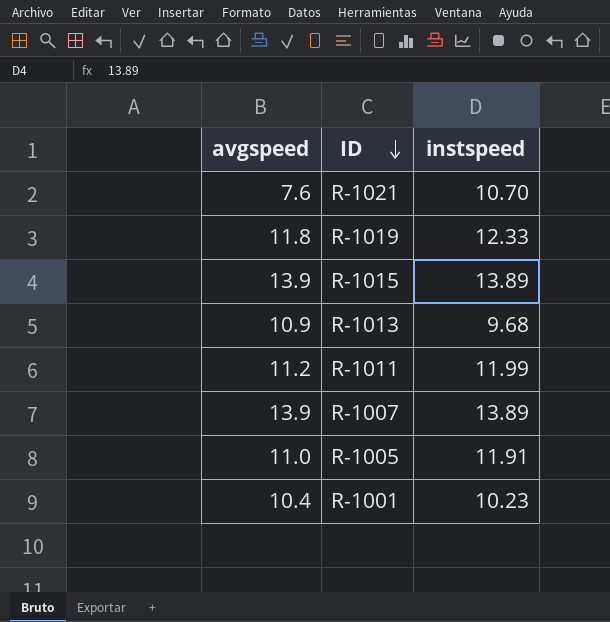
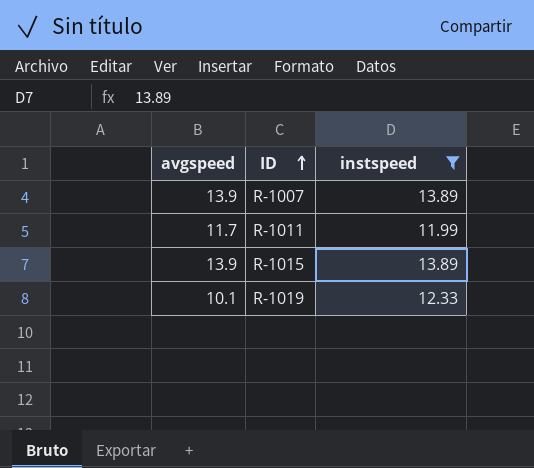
filter: none -> instspeed >= 11.99
row order: ID descending -> ID ascending
R-1011 | avgspeed: 11.2 -> 11.7
R-1019 | avgspeed: 11.8 -> 10.1

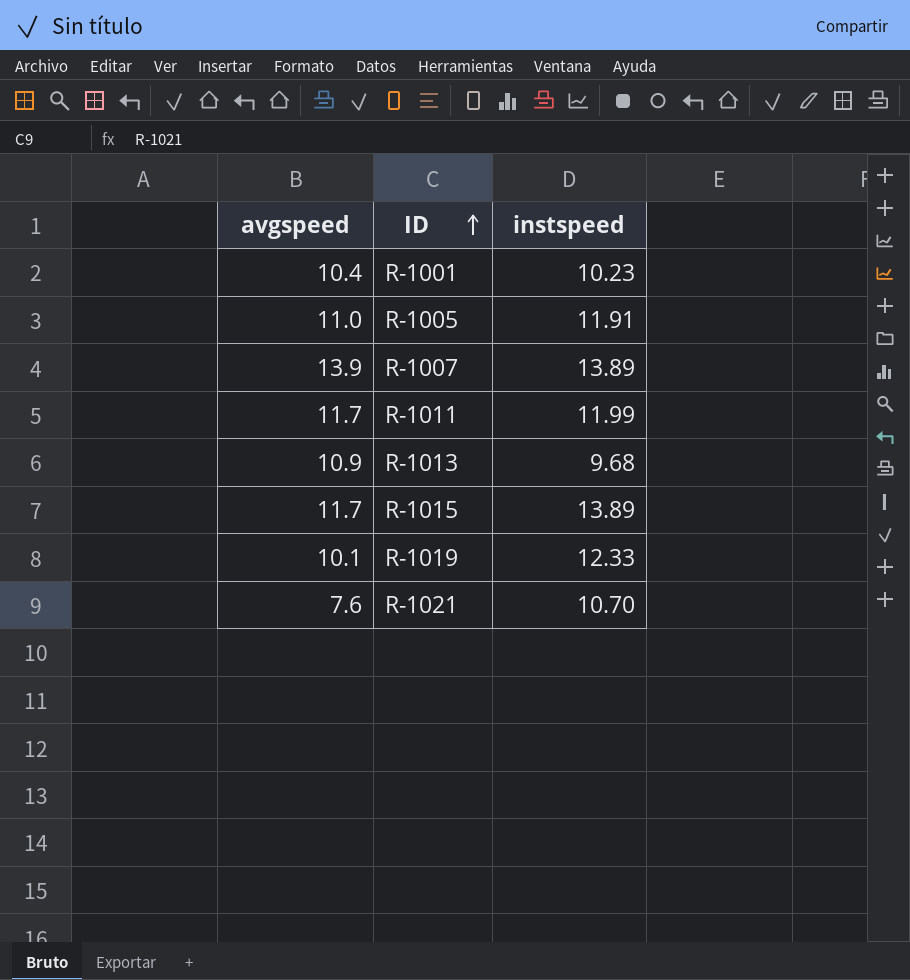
filter: instspeed >= 11.99 -> none
R-1015 | avgspeed: 13.9 -> 11.7

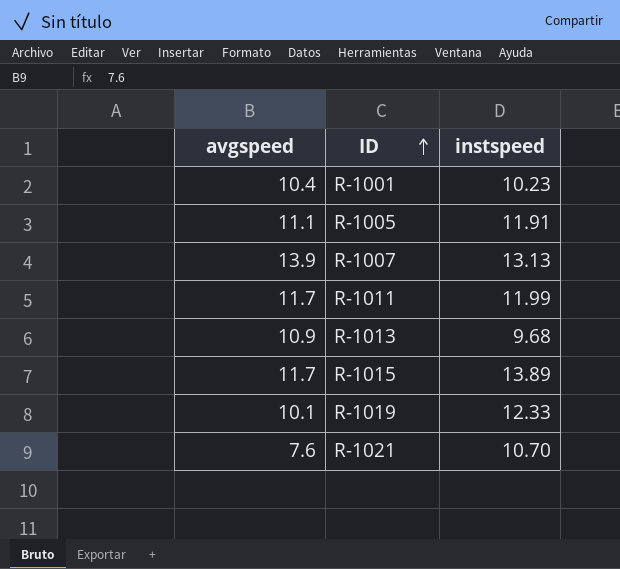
R-1005 | avgspeed: 11.0 -> 11.1
R-1007 | instspeed: 13.89 -> 13.13

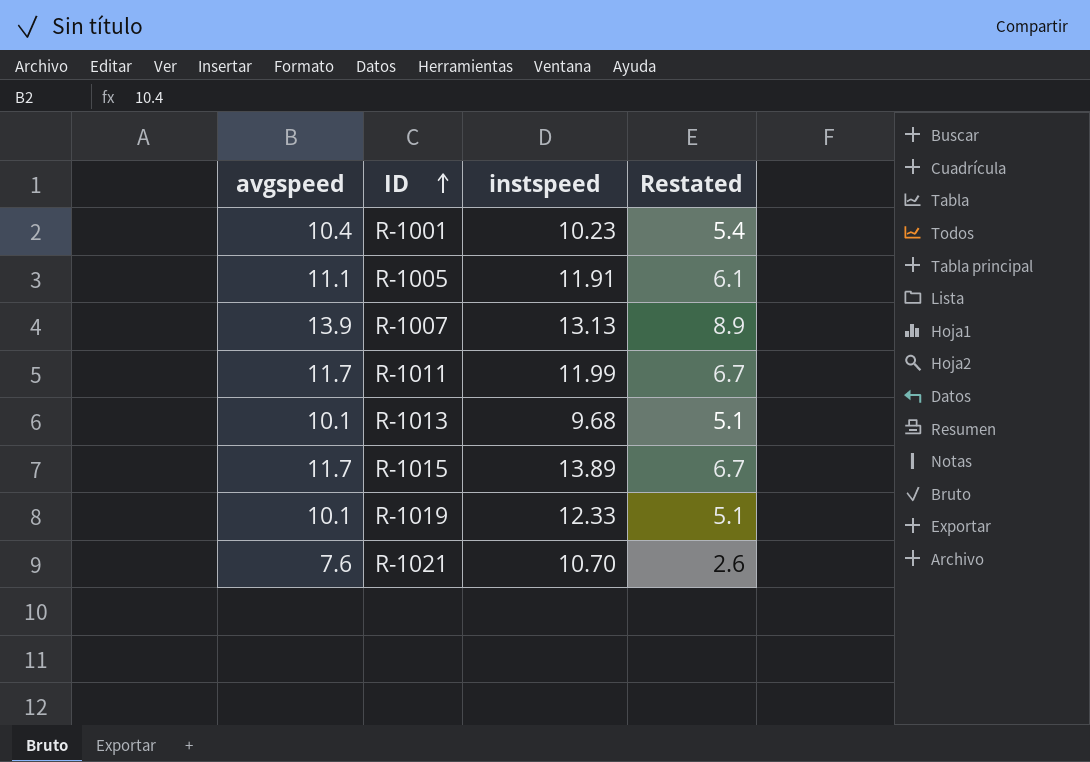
column Restated | formula: none -> [avgspeed] - 5
R-1013 | avgspeed: 10.9 -> 10.1

